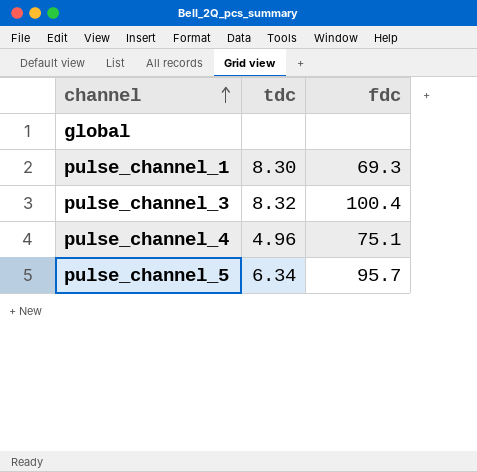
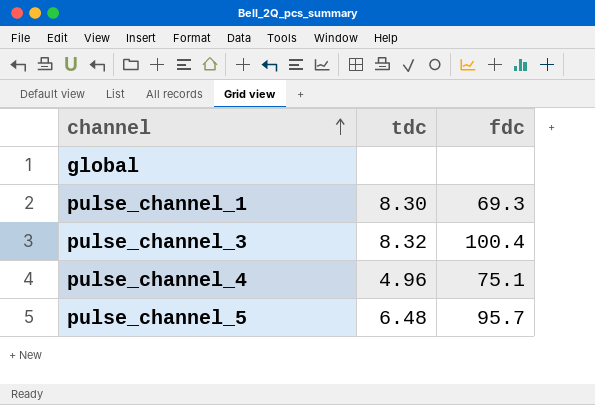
pulse_channel_5 | tdc: 6.34 -> 6.48

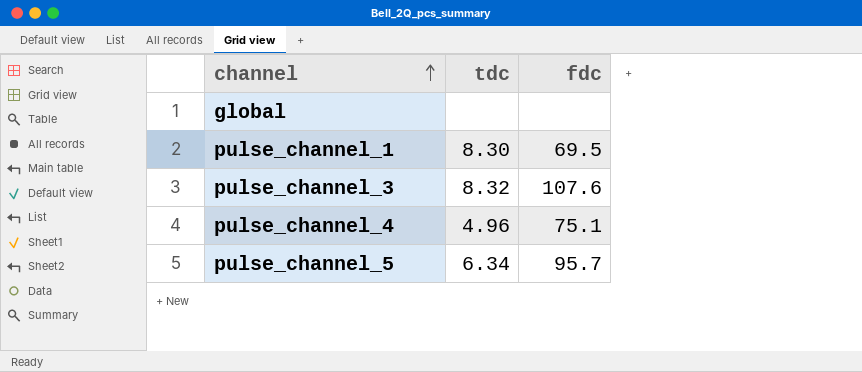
pulse_channel_1 | fdc: 69.3 -> 69.5
pulse_channel_3 | fdc: 100.4 -> 107.6
pulse_channel_5 | tdc: 6.48 -> 6.34

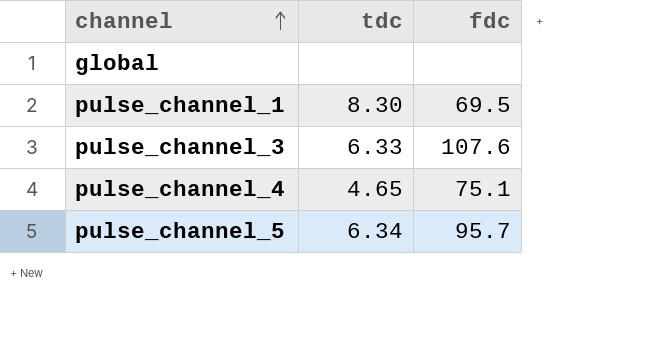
pulse_channel_3 | tdc: 8.32 -> 6.33
pulse_channel_4 | tdc: 4.96 -> 4.65

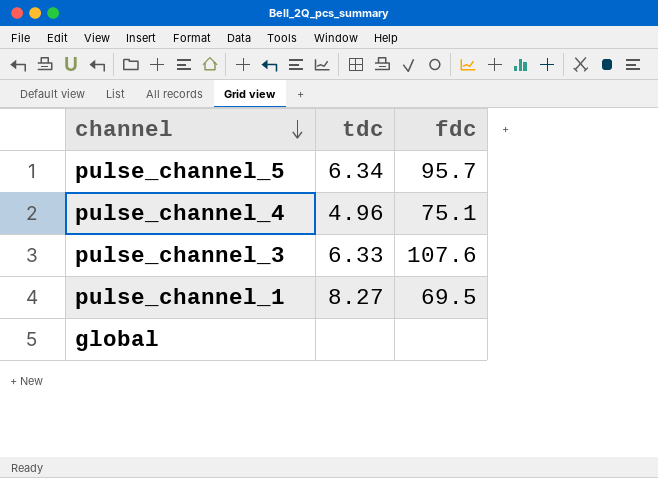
row order: channel ascending -> channel descending
pulse_channel_4 | tdc: 4.65 -> 4.96
pulse_channel_1 | tdc: 8.30 -> 8.27

